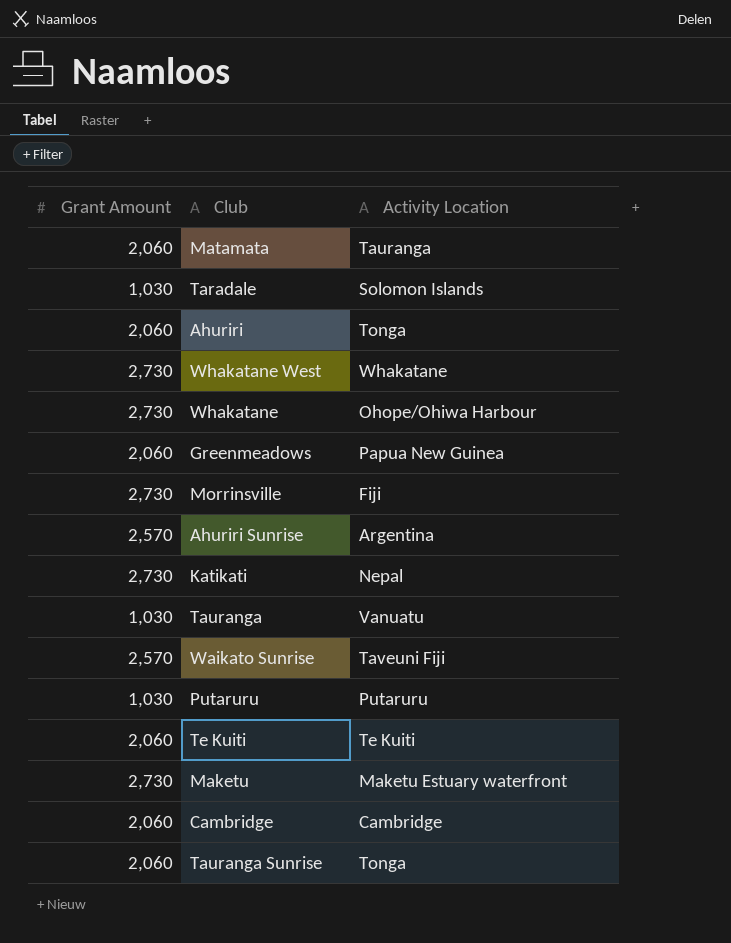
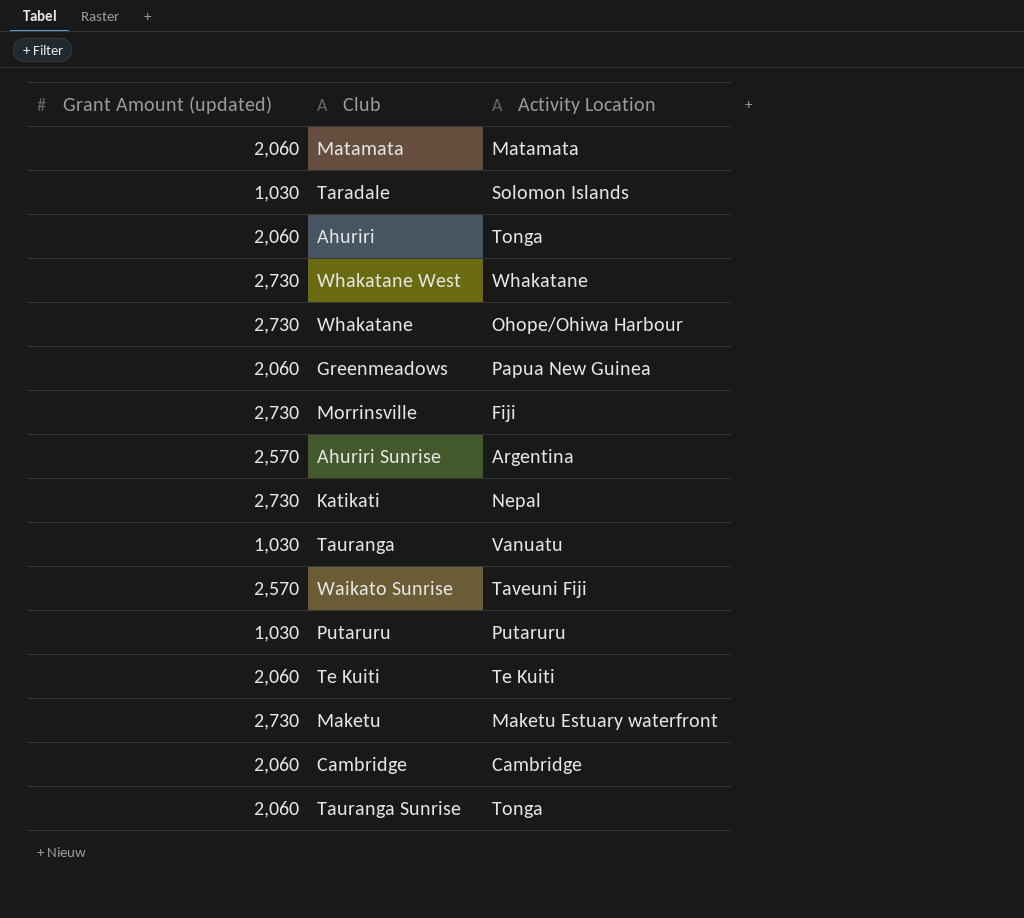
column name: Grant Amount -> Grant Amount (updated)
Matamata | Activity Location: Tauranga -> Matamata

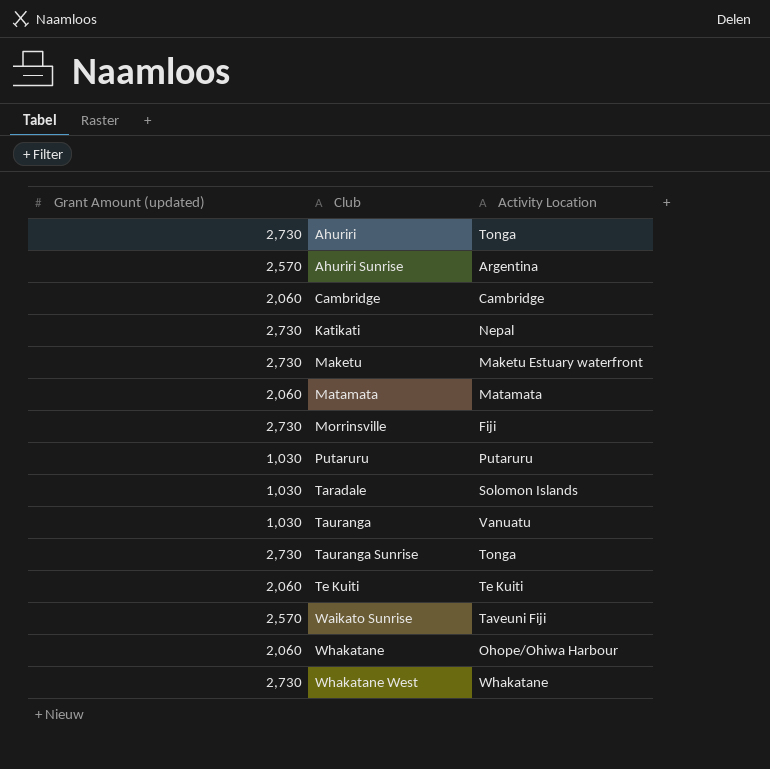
row order: none -> Club ascending
row Greenmeadows: 2,060 | Papua New Guinea -> none
Ahuriri | Grant Amount (updated): 2,060 -> 2,730
Tauranga Sunrise | Grant Amount (updated): 2,060 -> 2,730
Whakatane | Grant Amount (updated): 2,730 -> 2,060

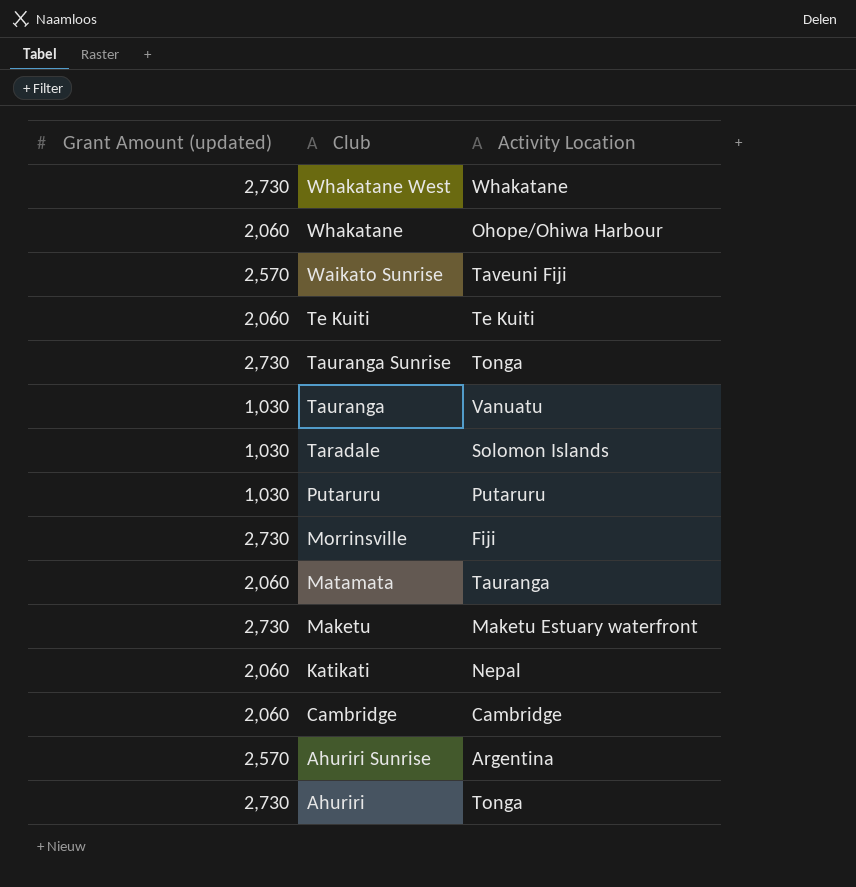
row order: Club ascending -> Club descending
Matamata | Activity Location: Matamata -> Tauranga
Katikati | Grant Amount (updated): 2,730 -> 2,060

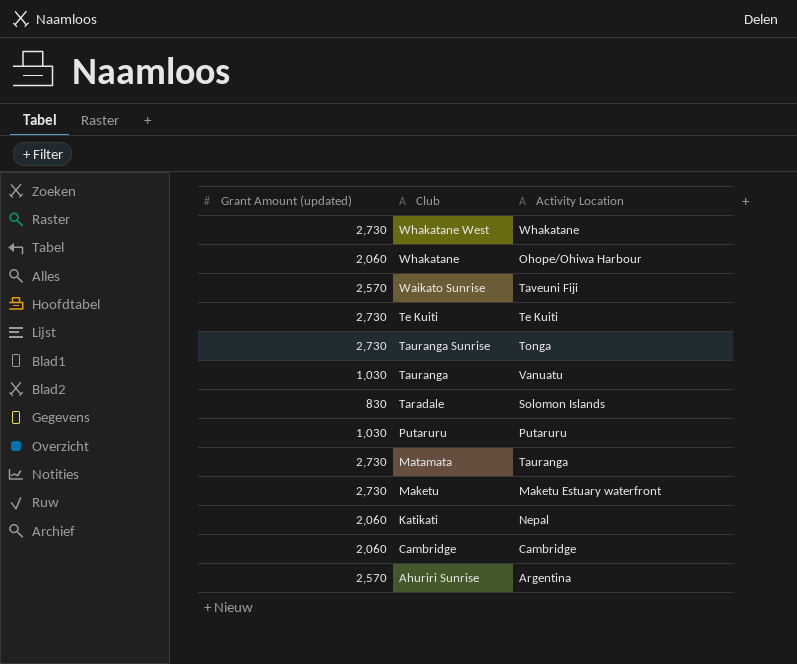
row Morrinsville: 2,730 | Fiji -> none
row Ahuriri: 2,730 | Tonga -> none
Te Kuiti | Grant Amount (updated): 2,060 -> 2,730
Taradale | Grant Amount (updated): 1,030 -> 830
Matamata | Grant Amount (updated): 2,060 -> 2,730

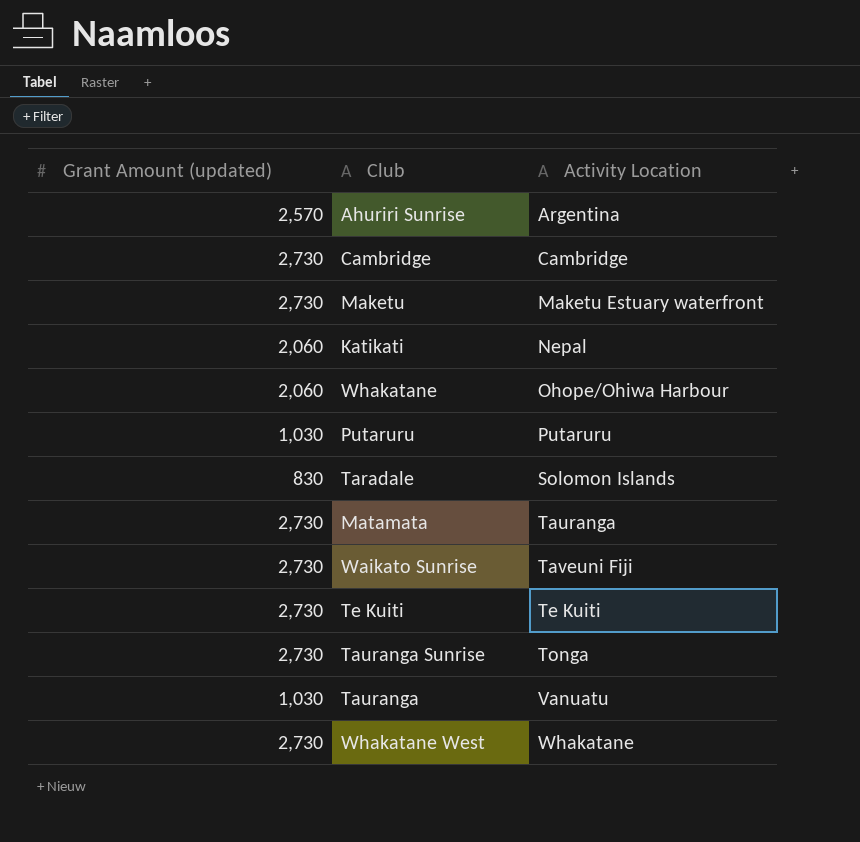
row order: Club descending -> Activity Location ascending
Cambridge | Grant Amount (updated): 2,060 -> 2,730
Waikato Sunrise | Grant Amount (updated): 2,570 -> 2,730

